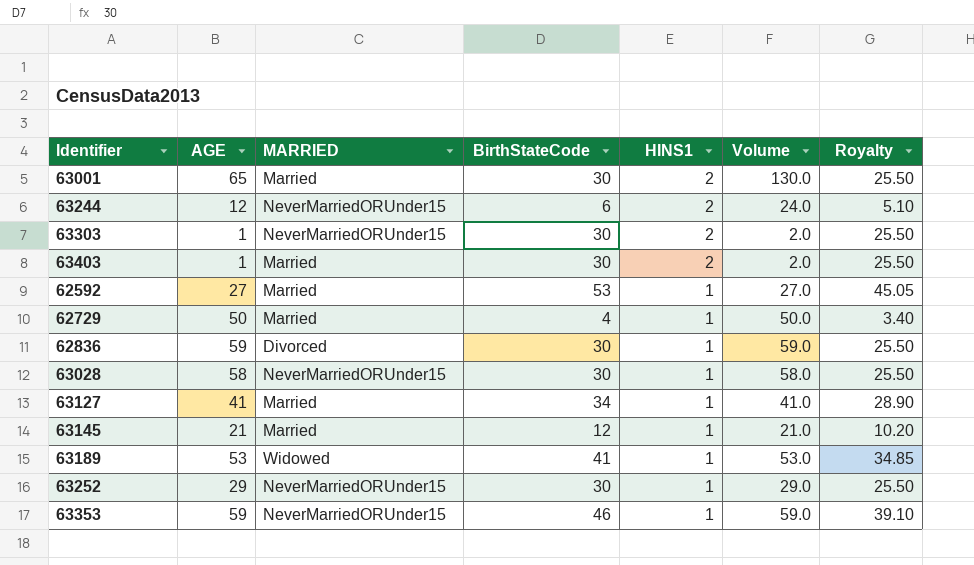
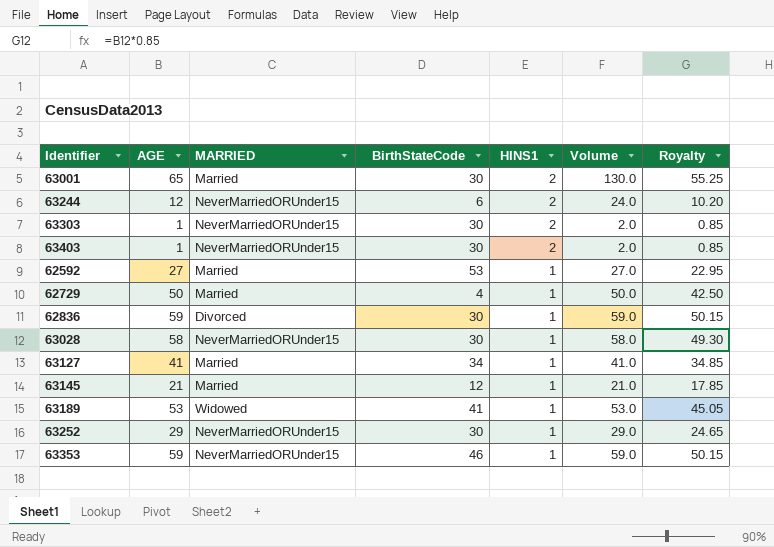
column Royalty | formula: [BirthStateCode] * 0.85 -> [AGE] * 0.85
63403 | MARRIED: Married -> NeverMarriedORUnder15

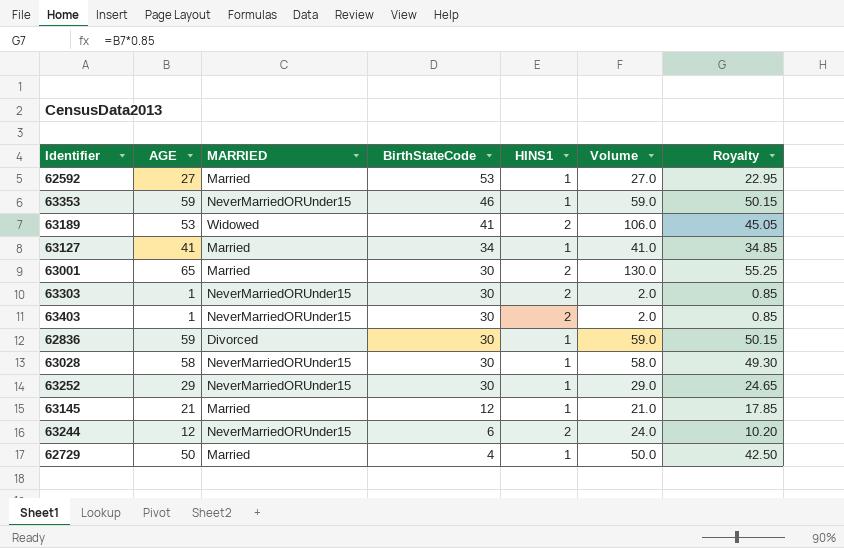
row order: HINS1 descending -> BirthStateCode descending
63189 | HINS1: 1 -> 2
63189 | Volume: 53.0 -> 106.0

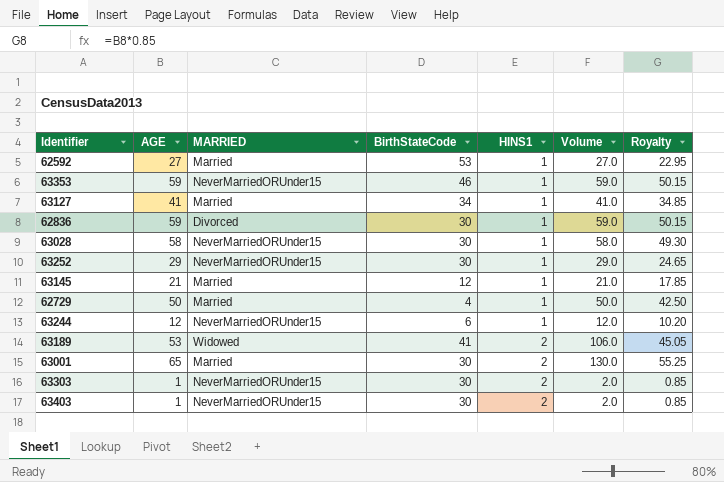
row order: BirthStateCode descending -> HINS1 ascending
63244 | HINS1: 2 -> 1
63244 | Volume: 24.0 -> 12.0

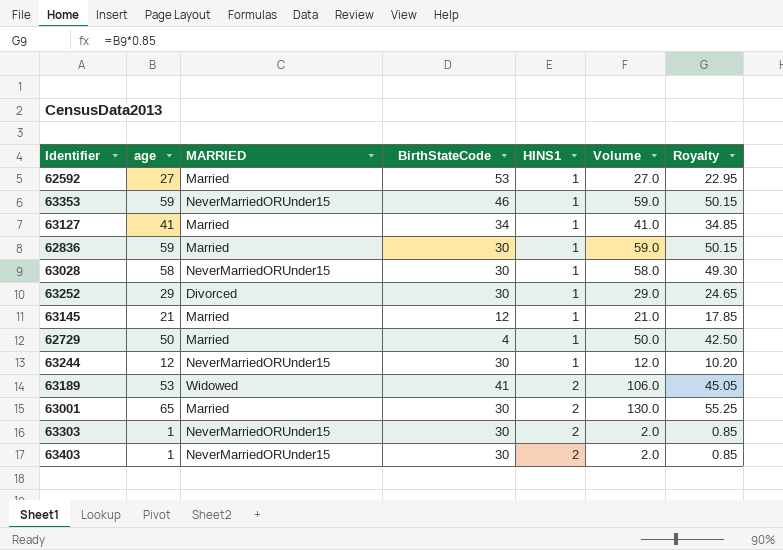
column name: AGE -> age
62836 | MARRIED: Divorced -> Married
63252 | MARRIED: NeverMarriedORUnder15 -> Divorced
63244 | BirthStateCode: 6 -> 30

